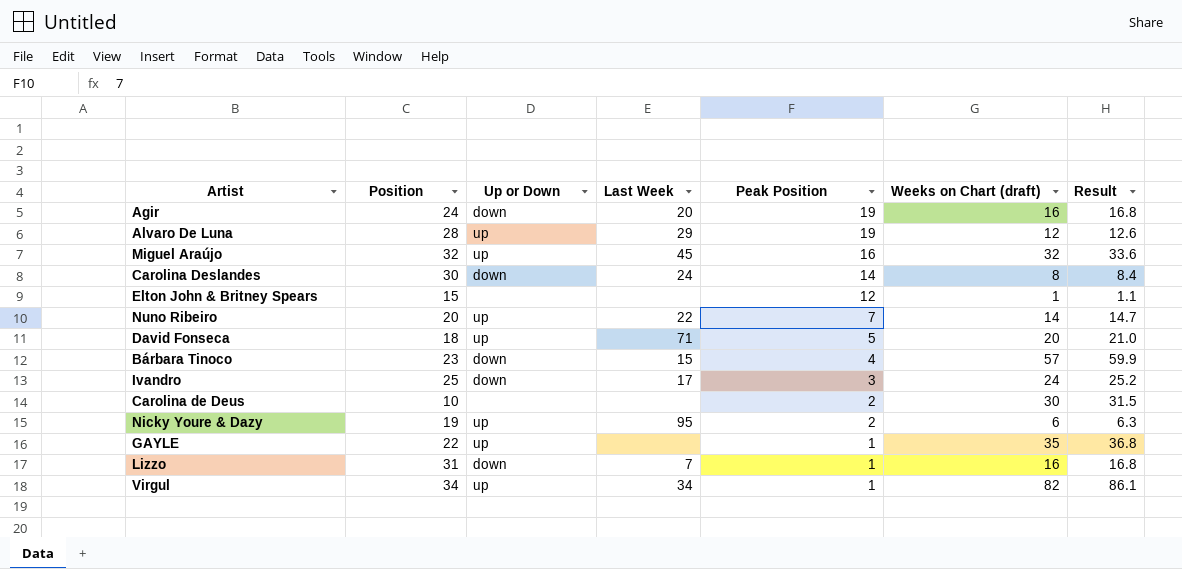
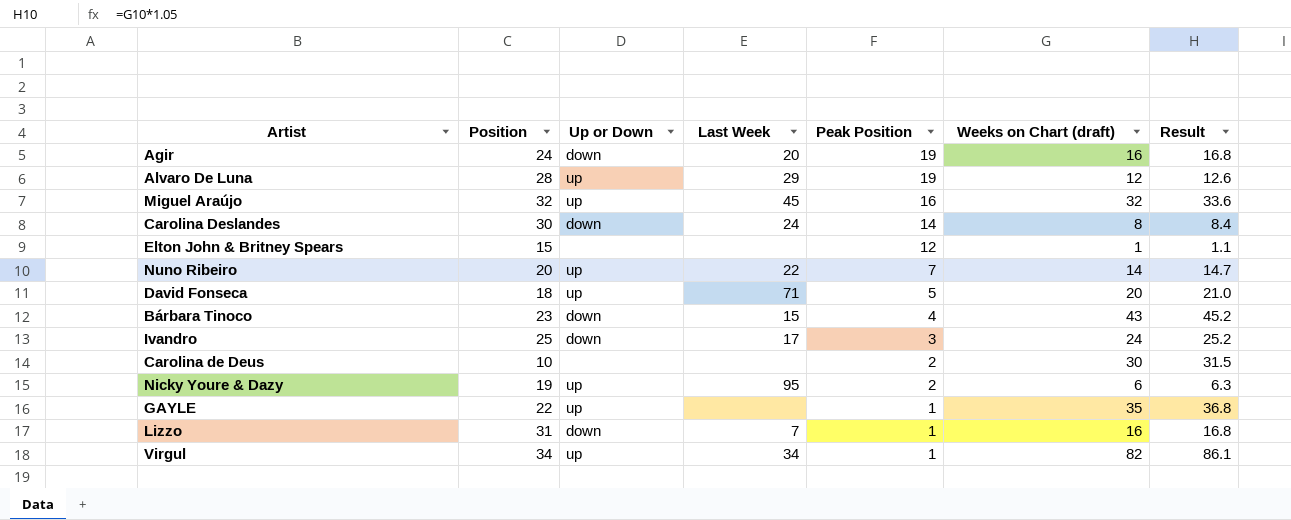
Bárbara Tinoco | Weeks on Chart (draft): 57 -> 43
Bárbara Tinoco | Result: 59.9 -> 45.2

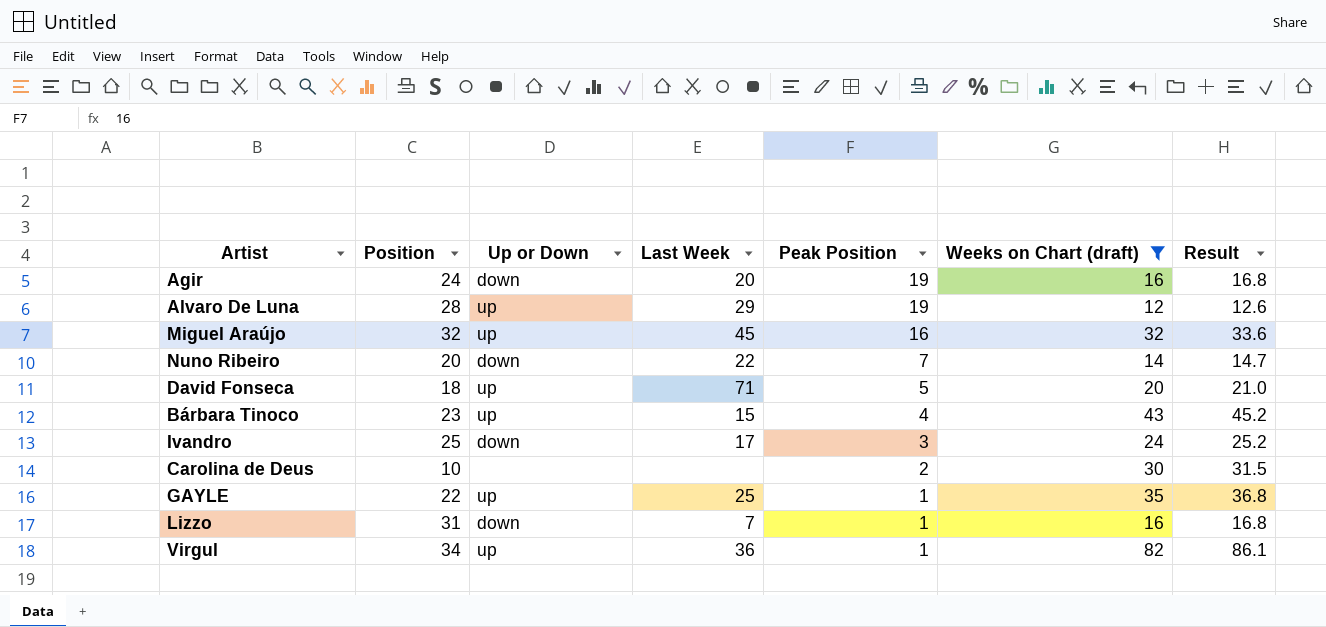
filter: none -> Weeks on Chart (draft) >= 12
Nuno Ribeiro | Up or Down: up -> down
Bárbara Tinoco | Up or Down: down -> up
GAYLE | Last Week: none -> 25
Virgul | Last Week: 34 -> 36

